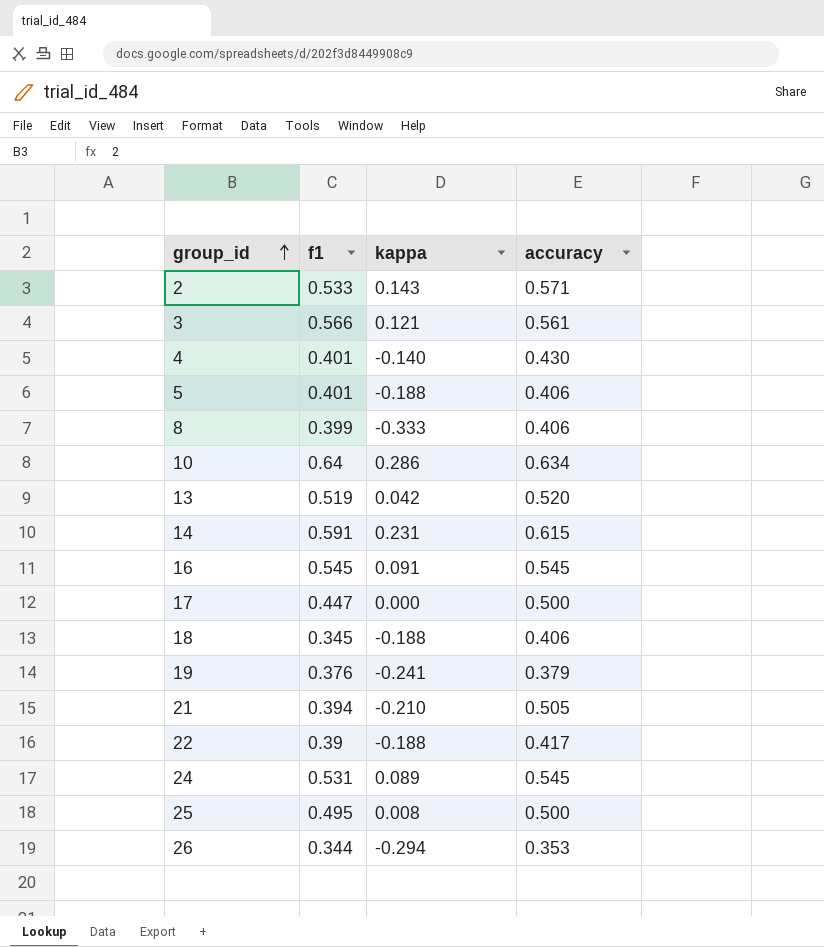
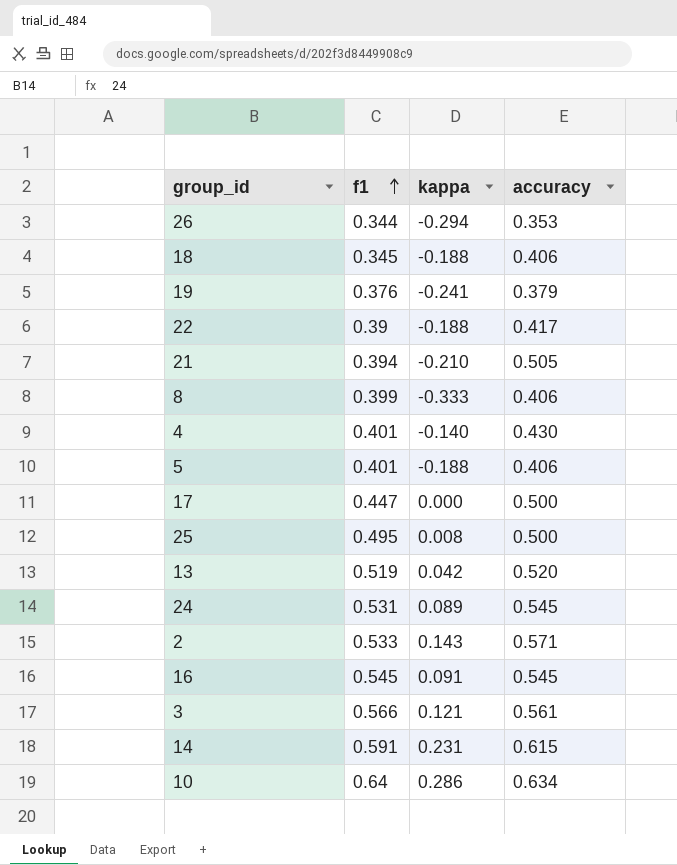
row order: group_id ascending -> f1 ascending

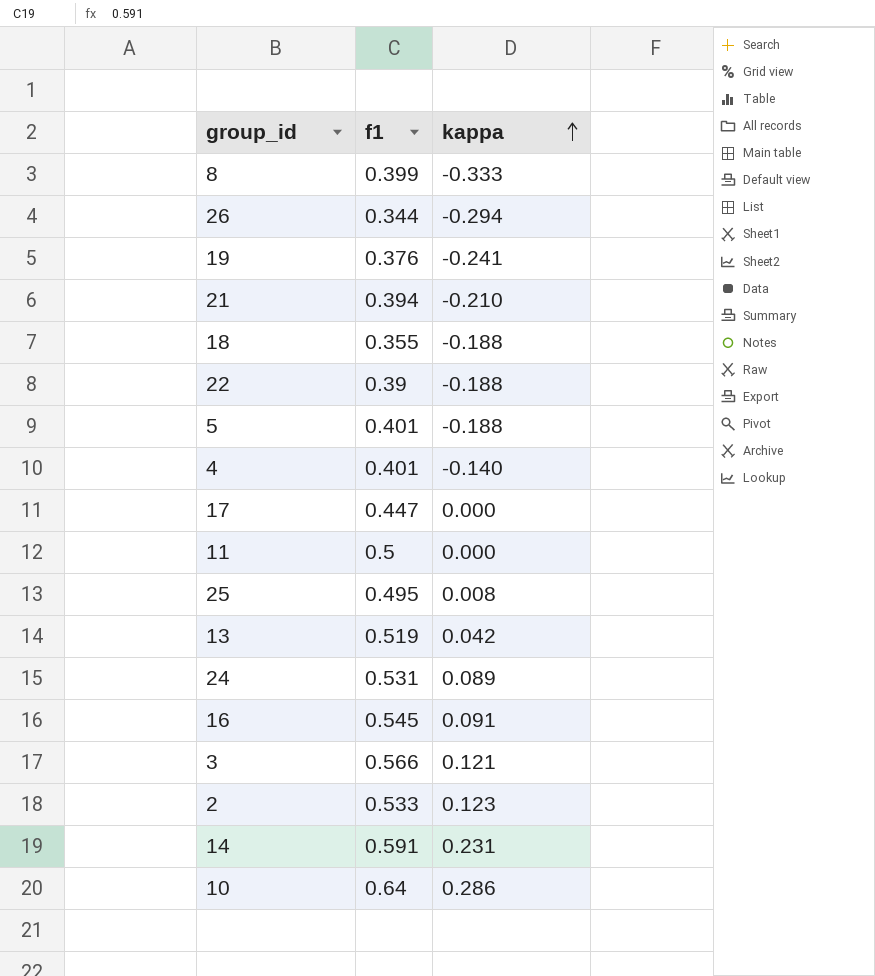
row order: f1 ascending -> kappa ascending
column accuracy | position: 4 -> none
18 | f1: 0.345 -> 0.355
row 11: none -> 0.5 | 0.000
2 | kappa: 0.143 -> 0.123

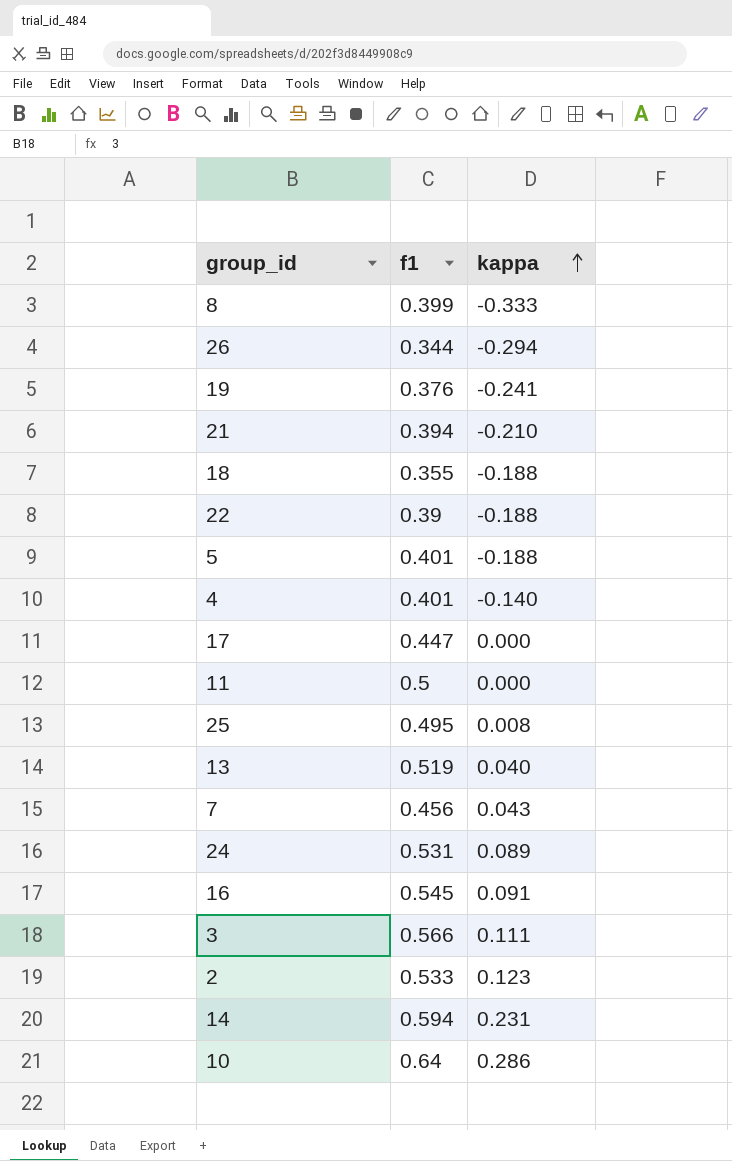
13 | kappa: 0.042 -> 0.040
row 7: none -> 0.456 | 0.043
3 | kappa: 0.121 -> 0.111
14 | f1: 0.591 -> 0.594

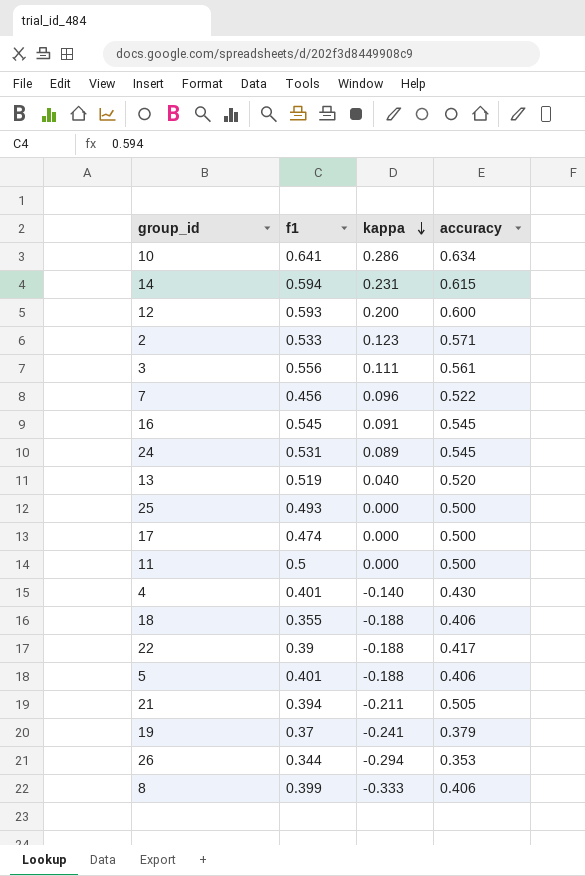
row order: kappa ascending -> kappa descending
column accuracy | position: none -> 4
10 | f1: 0.64 -> 0.641
row 12: none -> 0.593 | 0.200 | 0.600
3 | f1: 0.566 -> 0.556
7 | kappa: 0.043 -> 0.096
25 | f1: 0.495 -> 0.493
25 | kappa: 0.008 -> 0.000
17 | f1: 0.447 -> 0.474
21 | kappa: -0.210 -> -0.211
19 | f1: 0.376 -> 0.37

